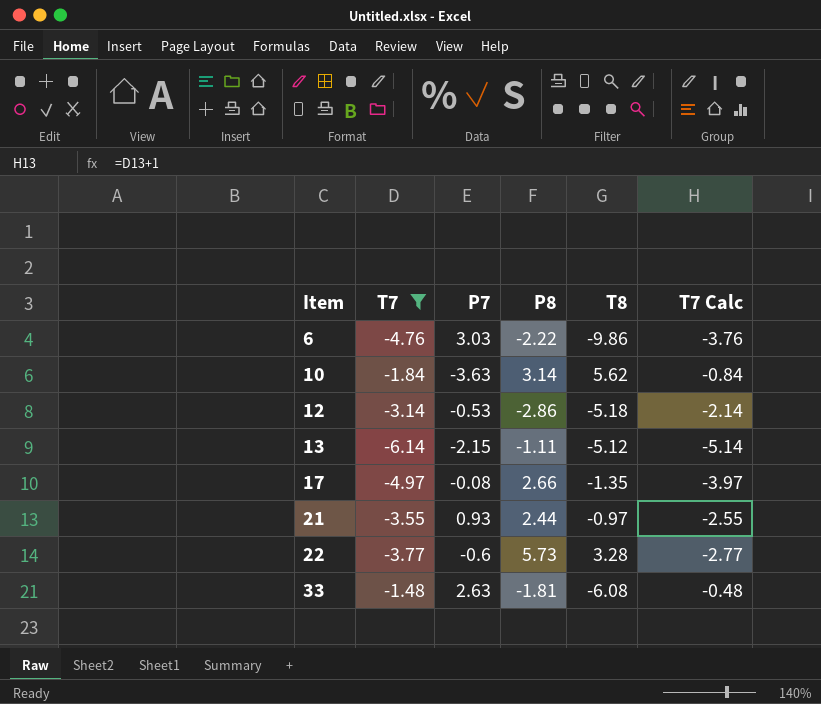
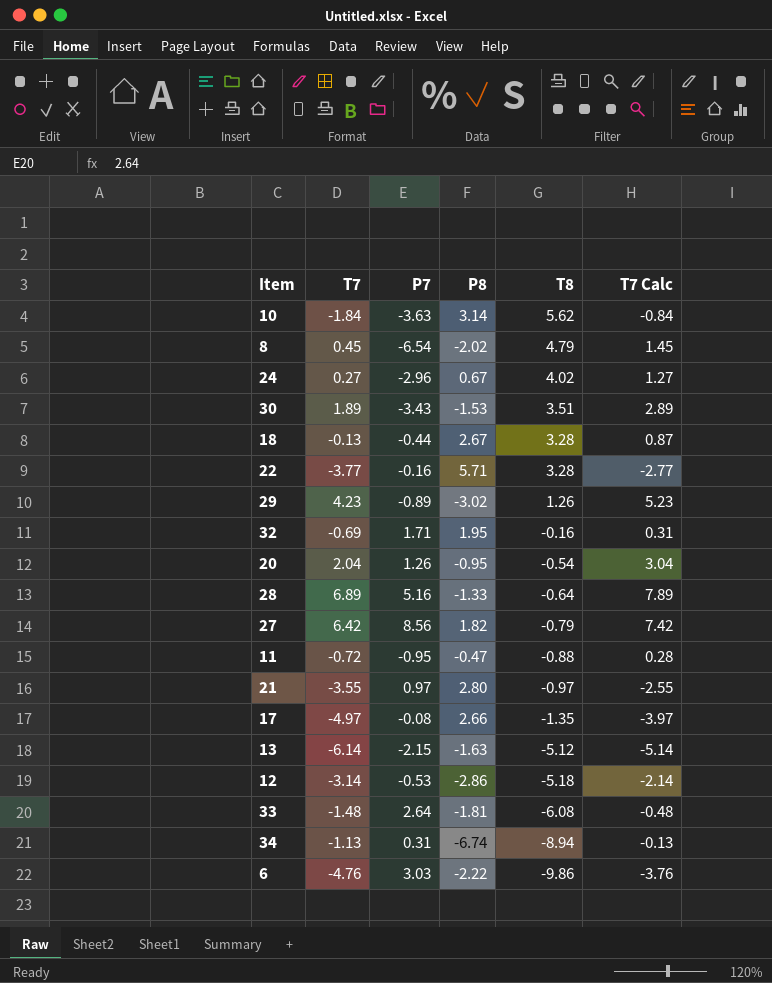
filter: T7 <= -1.48 -> none
row order: Item ascending -> T8 descending
22 | P7: -0.6 -> -0.16
22 | P8: 5.73 -> 5.71
21 | P7: 0.93 -> 0.97
21 | P8: 2.44 -> 2.80
13 | P8: -1.11 -> -1.63
33 | P7: 2.63 -> 2.64

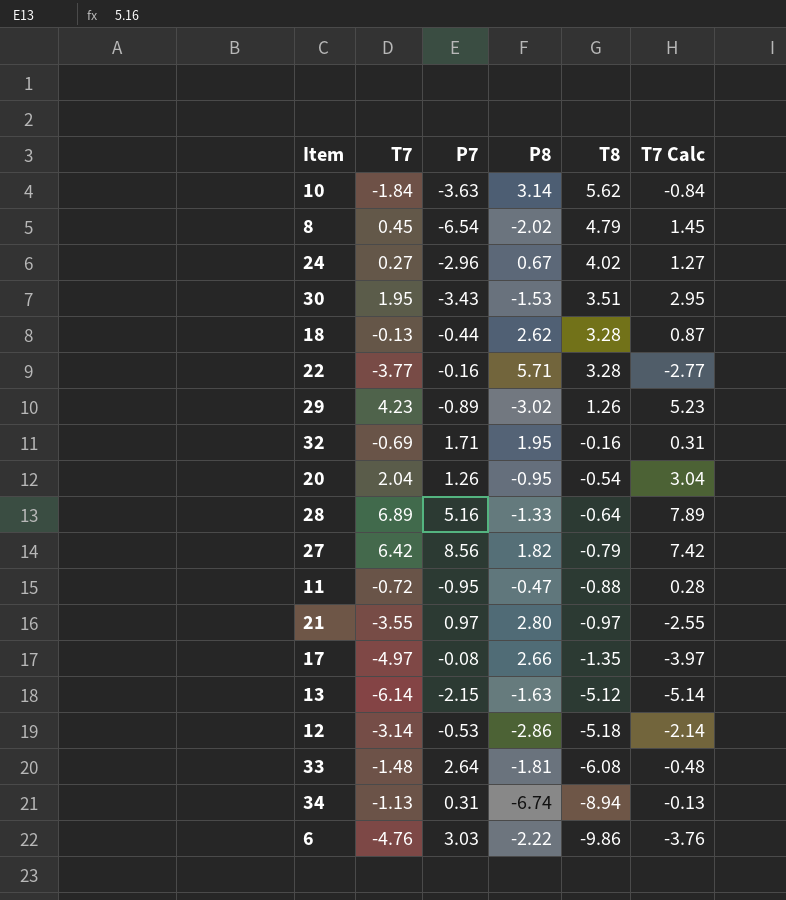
30 | T7: 1.89 -> 1.95
30 | T7 Calc: 2.89 -> 2.95
18 | P8: 2.67 -> 2.62

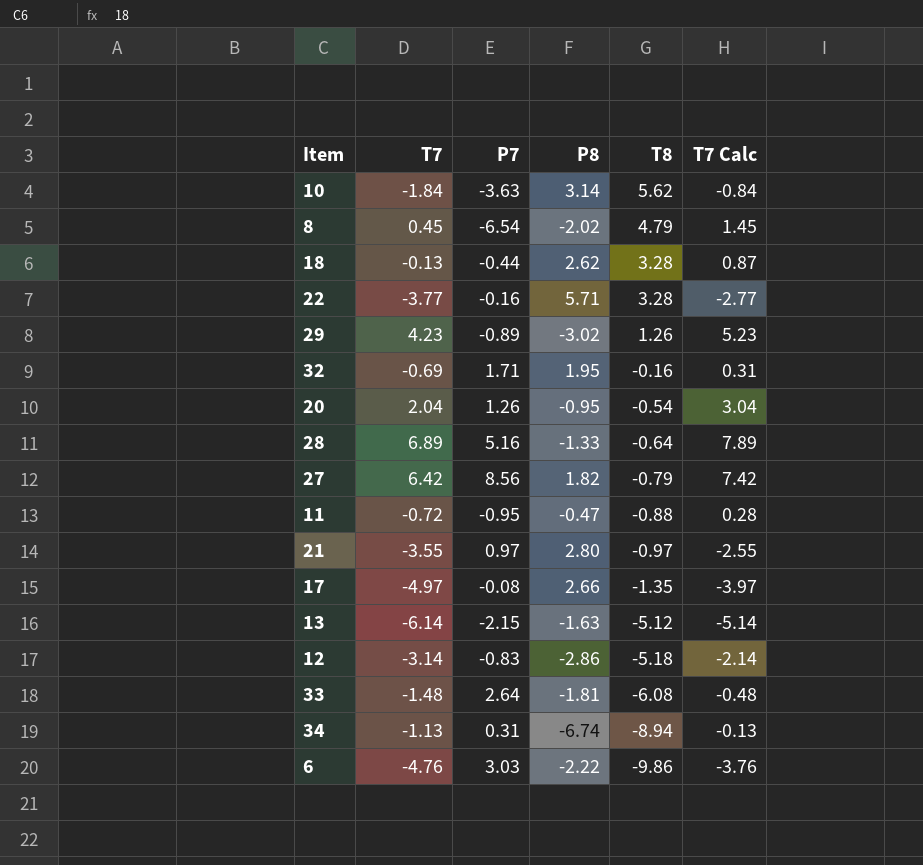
row 24: 0.27 | -2.96 | 0.67 | 4.02 | 1.27 -> none
row 30: 1.95 | -3.43 | -1.53 | 3.51 | 2.95 -> none
12 | P7: -0.53 -> -0.83

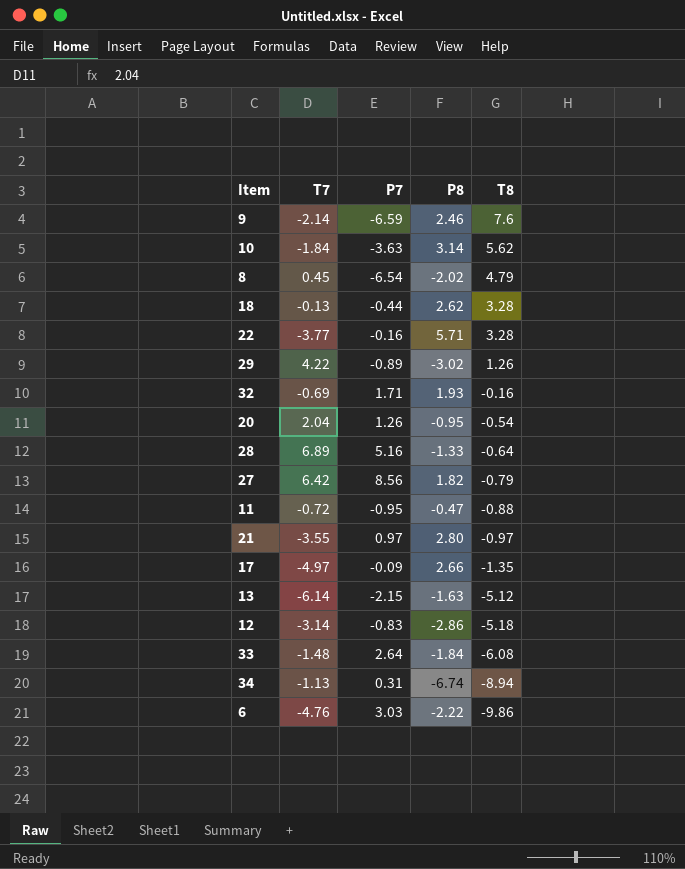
column T7 Calc | formula: [T7] + 1 -> none
row 9: none -> -2.14 | -6.59 | 2.46 | 7.6
29 | T7: 4.23 -> 4.22
32 | P8: 1.95 -> 1.93
17 | P7: -0.08 -> -0.09
33 | P8: -1.81 -> -1.84

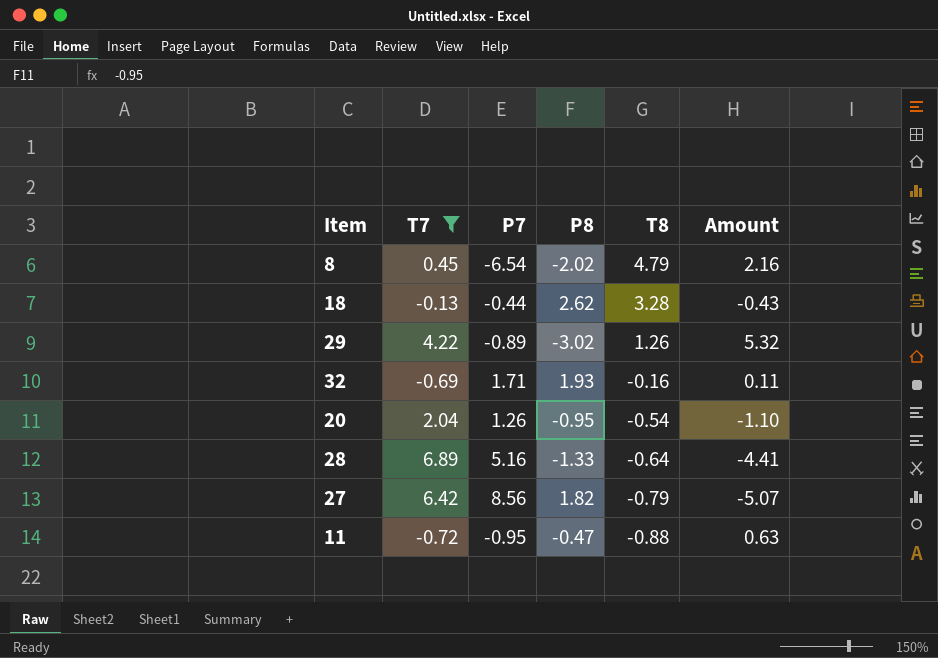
filter: none -> T7 >= -0.72
column Amount | formula: none -> [T7] * [T8]

